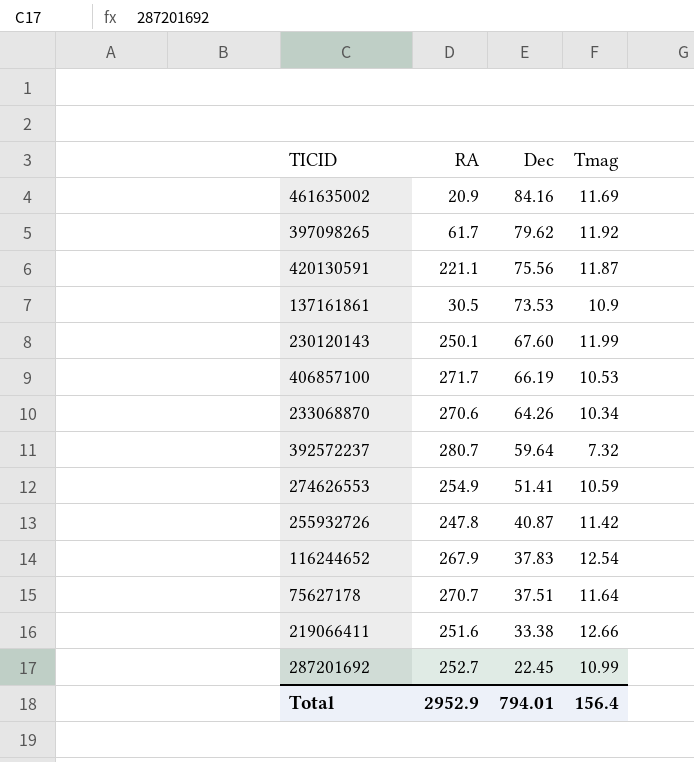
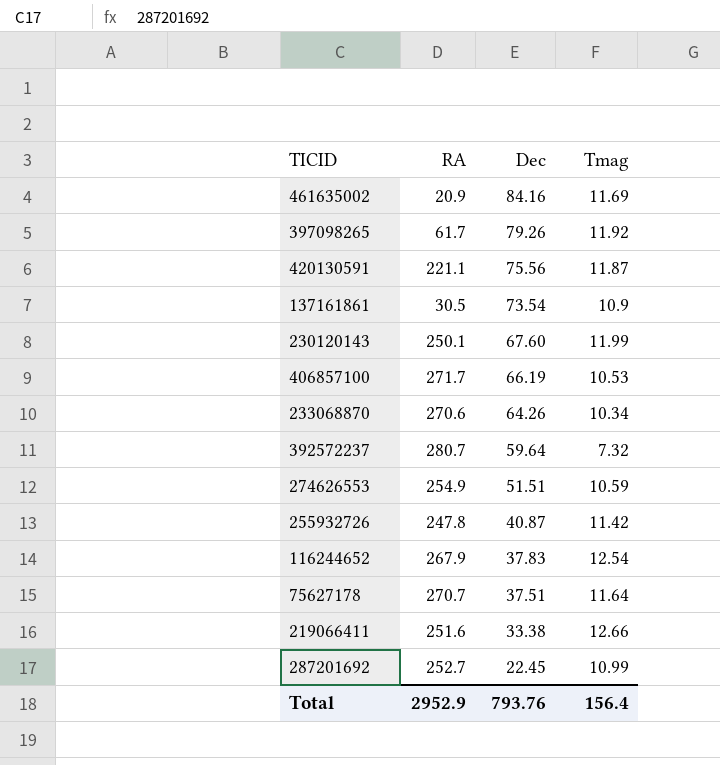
397098265 | Dec: 79.62 -> 79.26
137161861 | Dec: 73.53 -> 73.54
274626553 | Dec: 51.41 -> 51.51
Total | Dec: 794.01 -> 793.76

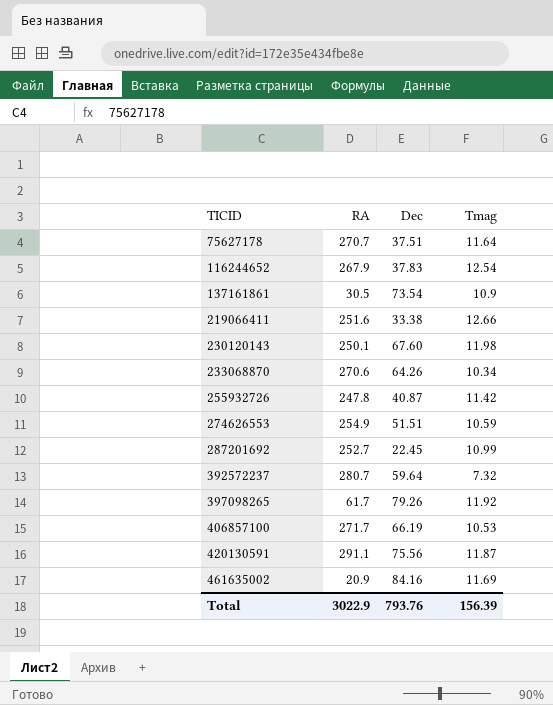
row order: Dec descending -> TICID ascending
230120143 | Tmag: 11.99 -> 11.98
420130591 | RA: 221.1 -> 291.1
Total | RA: 2952.9 -> 3022.9
Total | Tmag: 156.4 -> 156.39

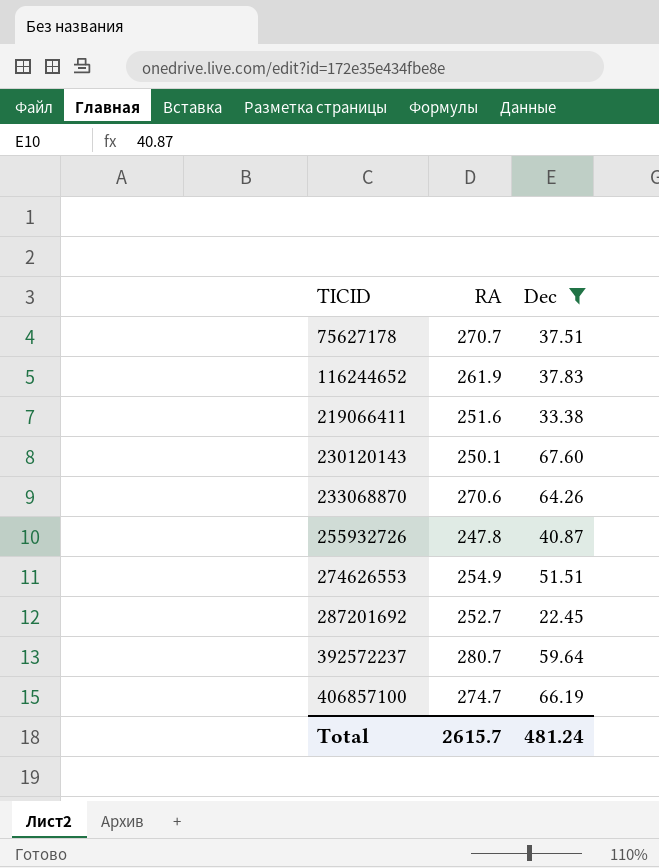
filter: none -> Dec <= 67.60
column Tmag | position: 4 -> none
116244652 | RA: 267.9 -> 261.9
406857100 | RA: 271.7 -> 274.7
Total | RA: 3022.9 -> 2615.7
Total | Dec: 793.76 -> 481.24

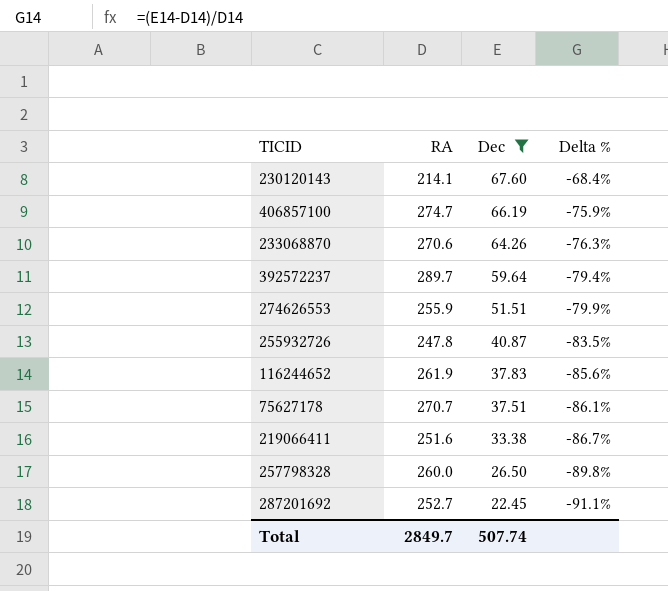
row order: TICID ascending -> Dec descending
column Delta % | formula: none -> ([Dec] - [RA]) / [RA]
230120143 | RA: 250.1 -> 214.1
392572237 | RA: 280.7 -> 289.7
274626553 | RA: 254.9 -> 255.9
row 257798328: none -> 260.0 | 26.50 | -89.8%
Total | RA: 2615.7 -> 2849.7
Total | Dec: 481.24 -> 507.74

